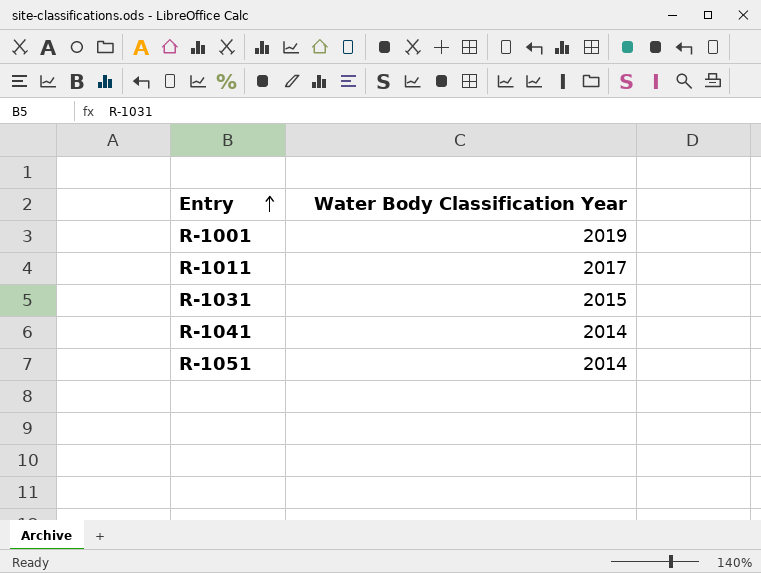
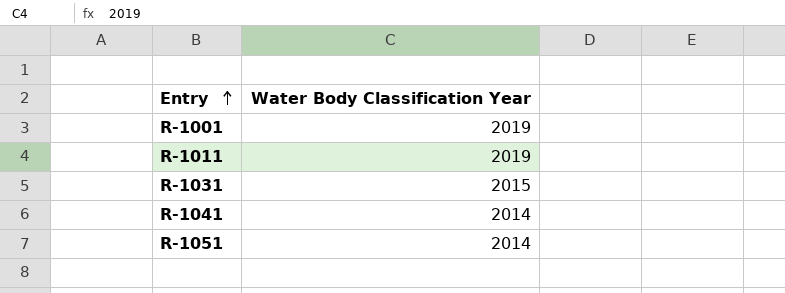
R-1011 | Water Body Classification Year: 2017 -> 2019

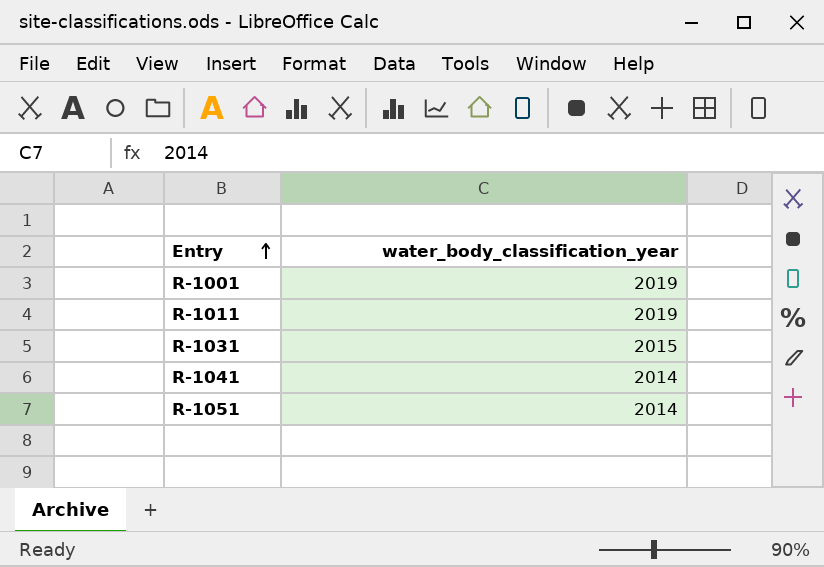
column name: Water Body Classification Year -> water_body_classification_year

